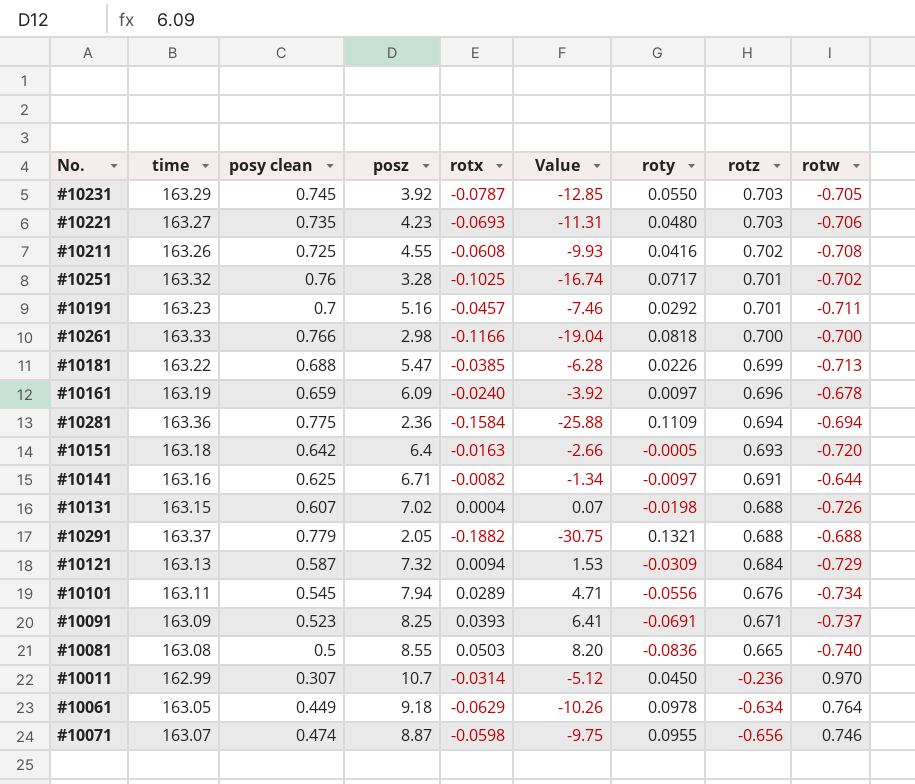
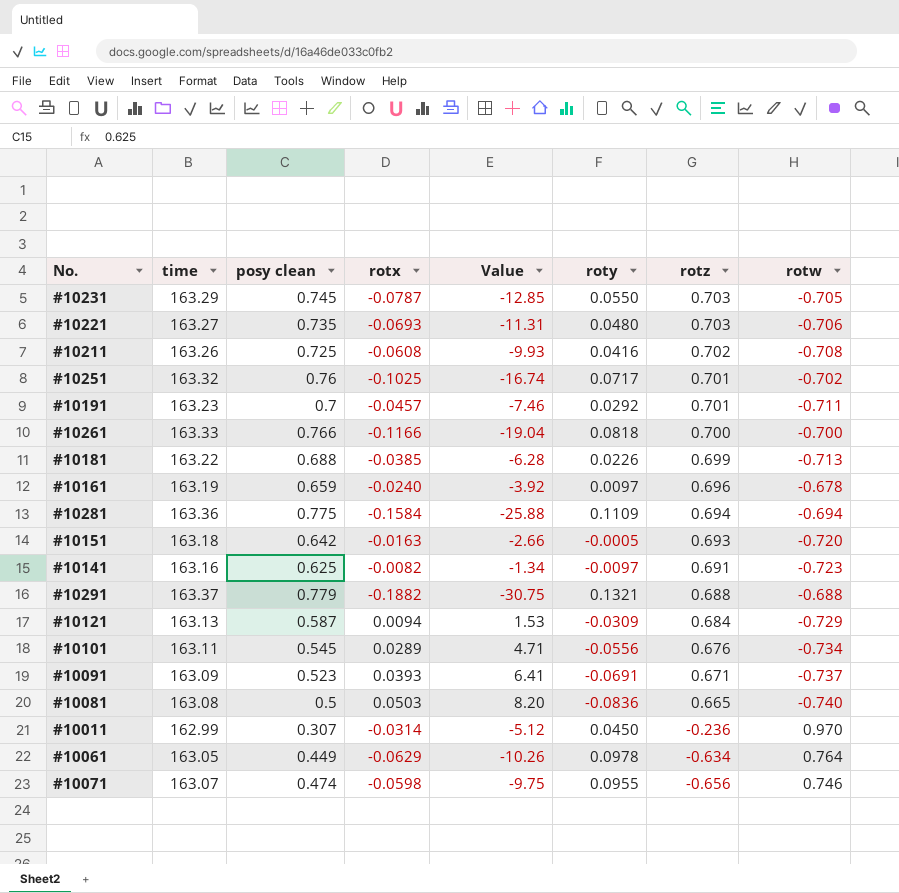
column posz | position: 4 -> none
row #10131: 163.15 | 0.607 | 7.02 | 0.0004 | 0.07 | -0.0198 | 0.688 | -0.726 -> none
#10141 | rotw: -0.644 -> -0.723

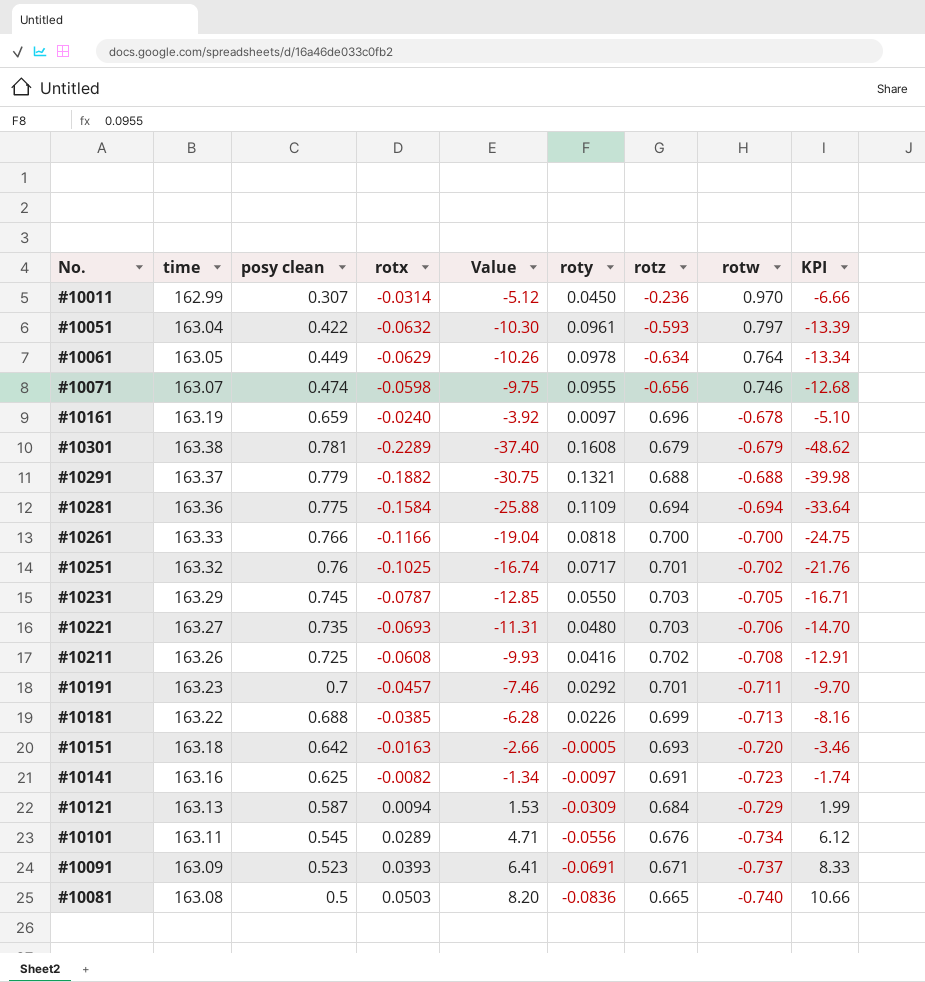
row order: rotz descending -> rotw descending
column KPI | formula: none -> [Value] * 1.3
row #10051: none -> 163.04 | 0.422 | -0.0632 | -10.30 | 0.0961 | -0.593 | 0.797 | -13.39
row #10301: none -> 163.38 | 0.781 | -0.2289 | -37.40 | 0.1608 | 0.679 | -0.679 | -48.62

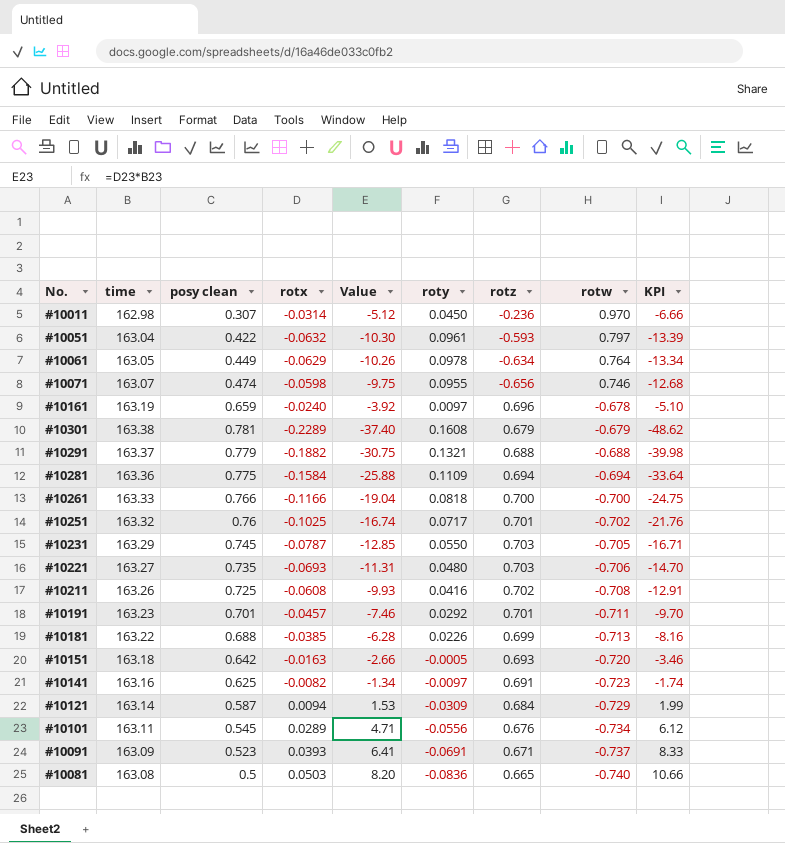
#10011 | time: 162.99 -> 162.98
#10191 | posy clean: 0.7 -> 0.701
#10121 | time: 163.13 -> 163.14

